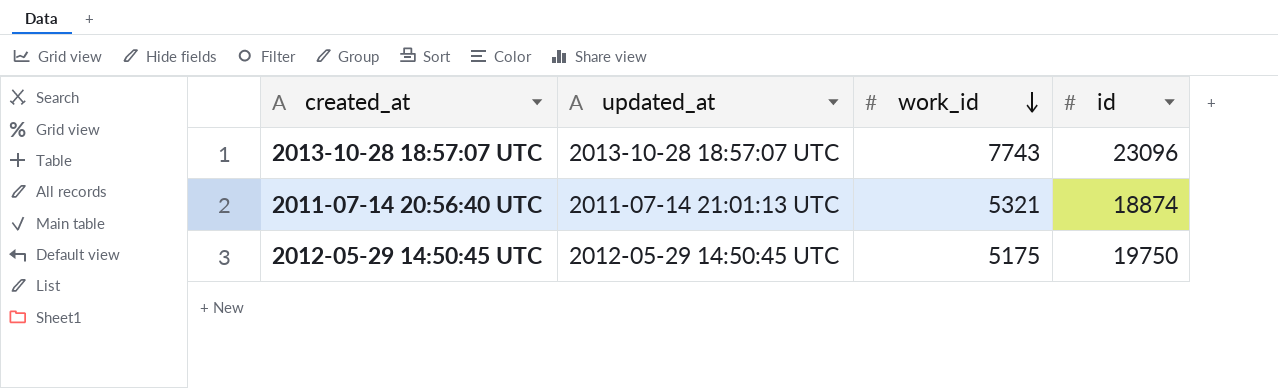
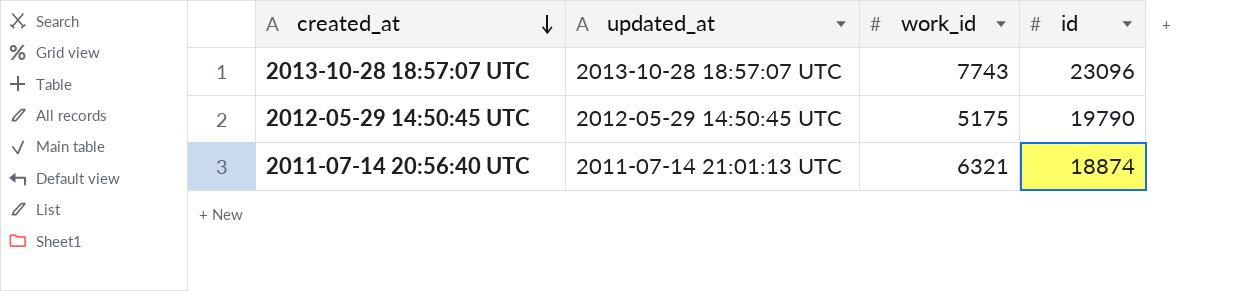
row order: work_id descending -> created_at descending
2012-05-29 14:50:45 UTC | id: 19750 -> 19790
2011-07-14 20:56:40 UTC | work_id: 5321 -> 6321

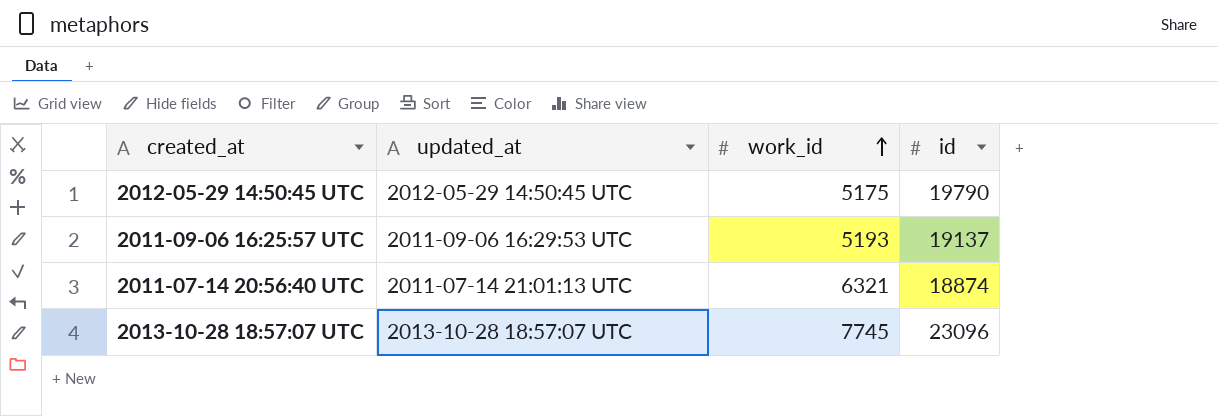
row order: created_at descending -> work_id ascending
row 2011-09-06 16:25:57 UTC: none -> 2011-09-06 16:29:53 UTC | 5193 | 19137
2013-10-28 18:57:07 UTC | work_id: 7743 -> 7745

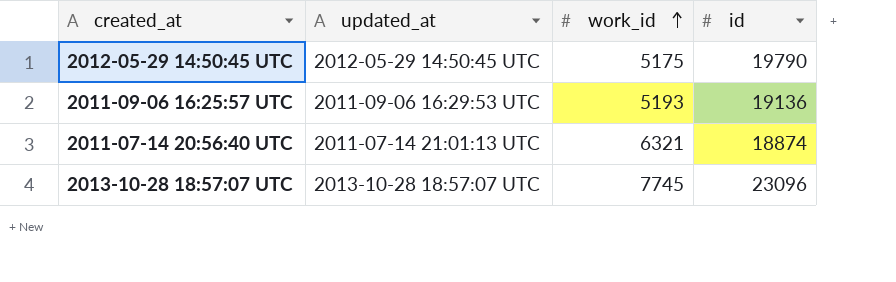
2011-09-06 16:25:57 UTC | id: 19137 -> 19136

